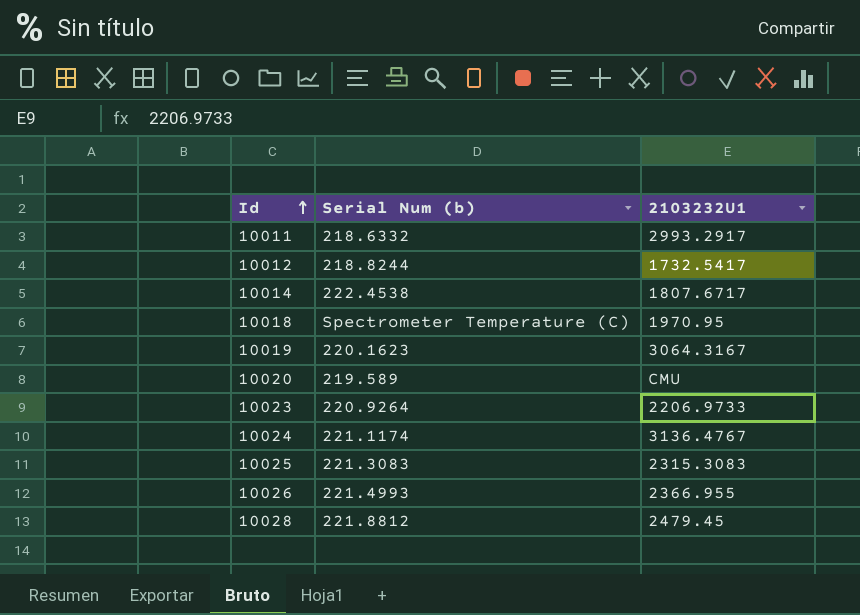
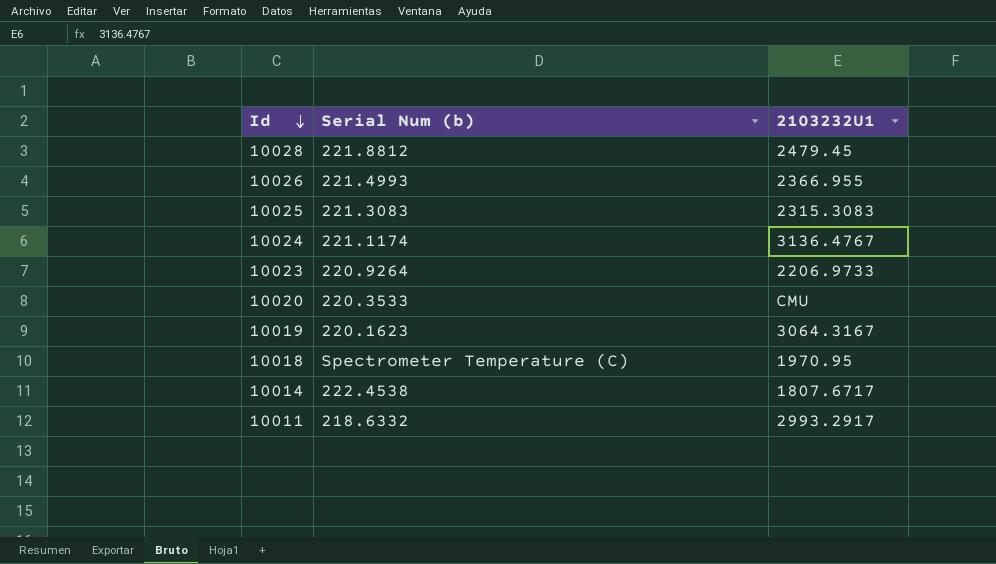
row order: Id ascending -> Id descending
row 10012: 218.8244 | 1732.5417 -> none
10020 | Serial Num (b): 219.589 -> 220.3533

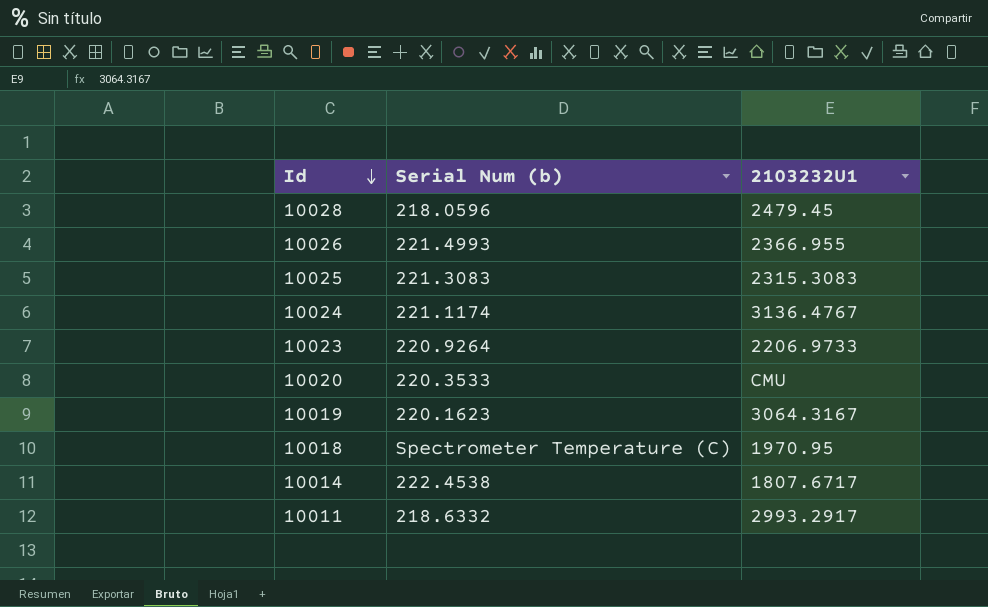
10028 | Serial Num (b): 221.8812 -> 218.0596

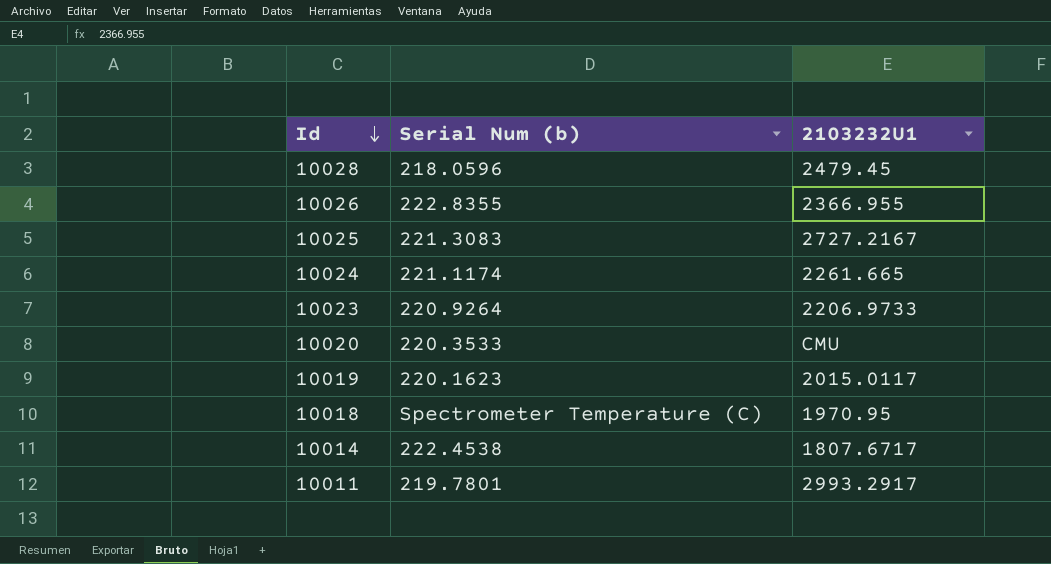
10026 | Serial Num (b): 221.4993 -> 222.8355
10025 | 2103232U1: 2315.3083 -> 2727.2167
10024 | 2103232U1: 3136.4767 -> 2261.665
10019 | 2103232U1: 3064.3167 -> 2015.0117
10011 | Serial Num (b): 218.6332 -> 219.7801

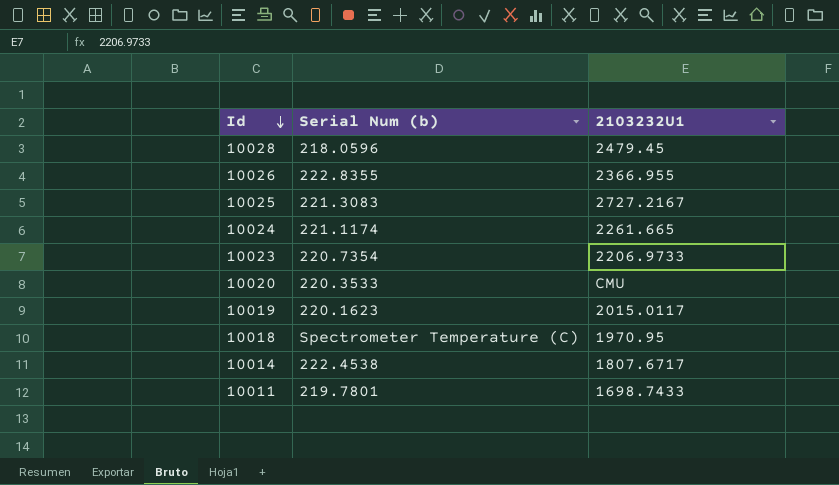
10023 | Serial Num (b): 220.9264 -> 220.7354
10011 | 2103232U1: 2993.2917 -> 1698.7433

